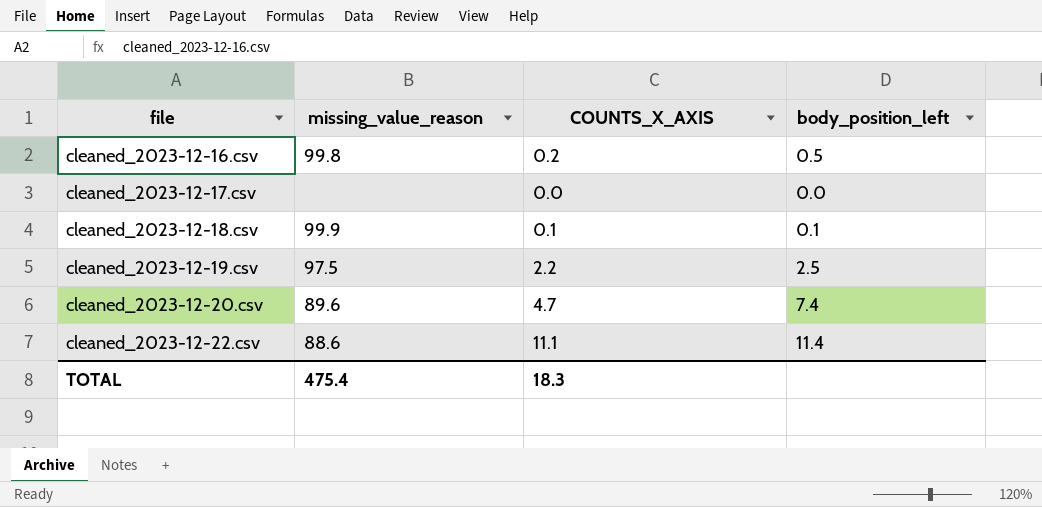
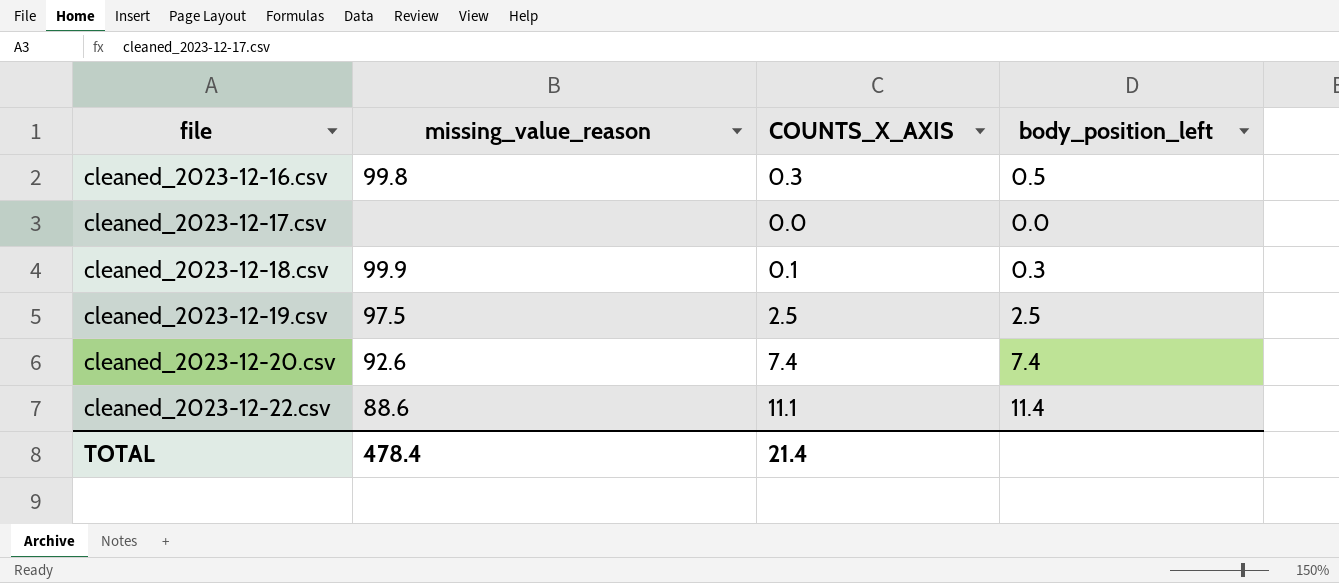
cleaned_2023-12-16.csv | COUNTS_X_AXIS: 0.2 -> 0.3
cleaned_2023-12-18.csv | body_position_left: 0.1 -> 0.3
cleaned_2023-12-19.csv | COUNTS_X_AXIS: 2.2 -> 2.5
cleaned_2023-12-20.csv | missing_value_reason: 89.6 -> 92.6
cleaned_2023-12-20.csv | COUNTS_X_AXIS: 4.7 -> 7.4
TOTAL | missing_value_reason: 475.4 -> 478.4
TOTAL | COUNTS_X_AXIS: 18.3 -> 21.4

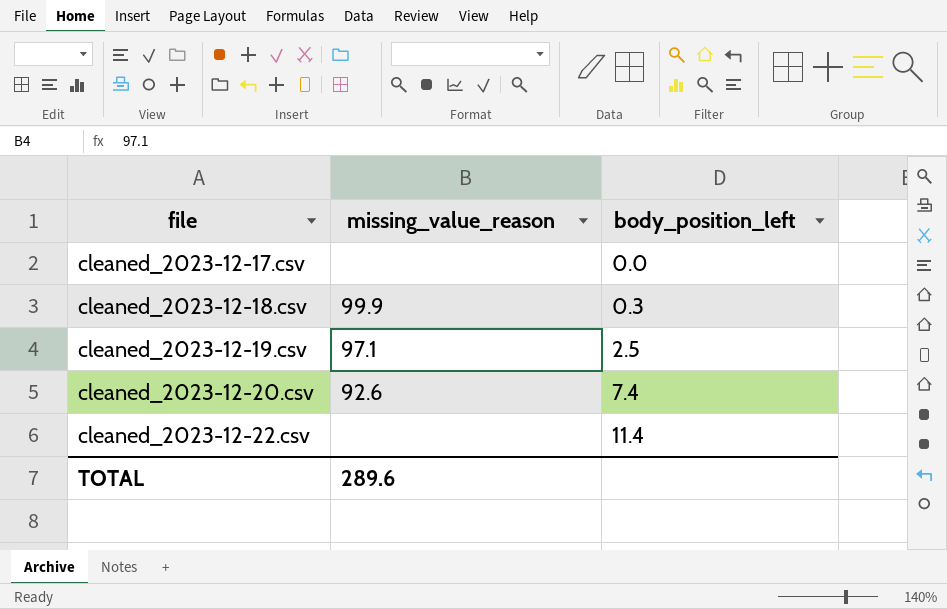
column COUNTS_X_AXIS | position: 3 -> none
row cleaned_2023-12-16.csv: 99.8 | 0.3 | 0.5 -> none
cleaned_2023-12-19.csv | missing_value_reason: 97.5 -> 97.1
cleaned_2023-12-22.csv | missing_value_reason: 88.6 -> none
TOTAL | missing_value_reason: 478.4 -> 289.6

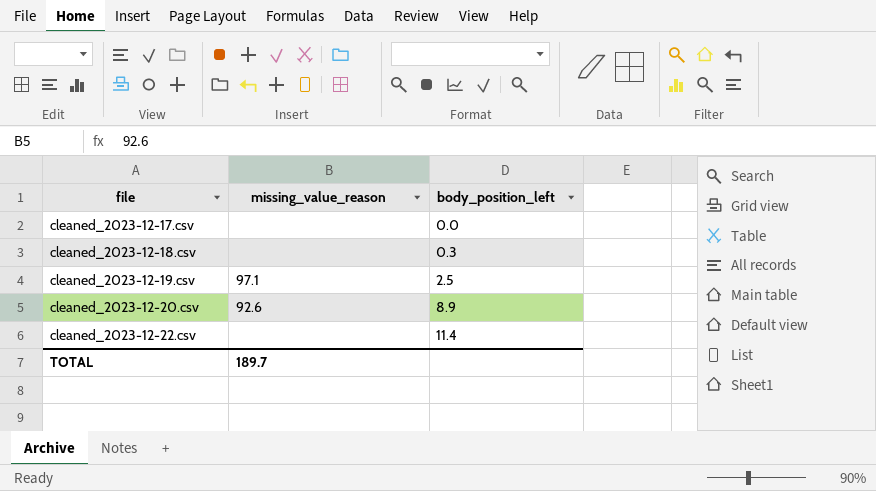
cleaned_2023-12-18.csv | missing_value_reason: 99.9 -> none
cleaned_2023-12-20.csv | body_position_left: 7.4 -> 8.9
TOTAL | missing_value_reason: 289.6 -> 189.7

